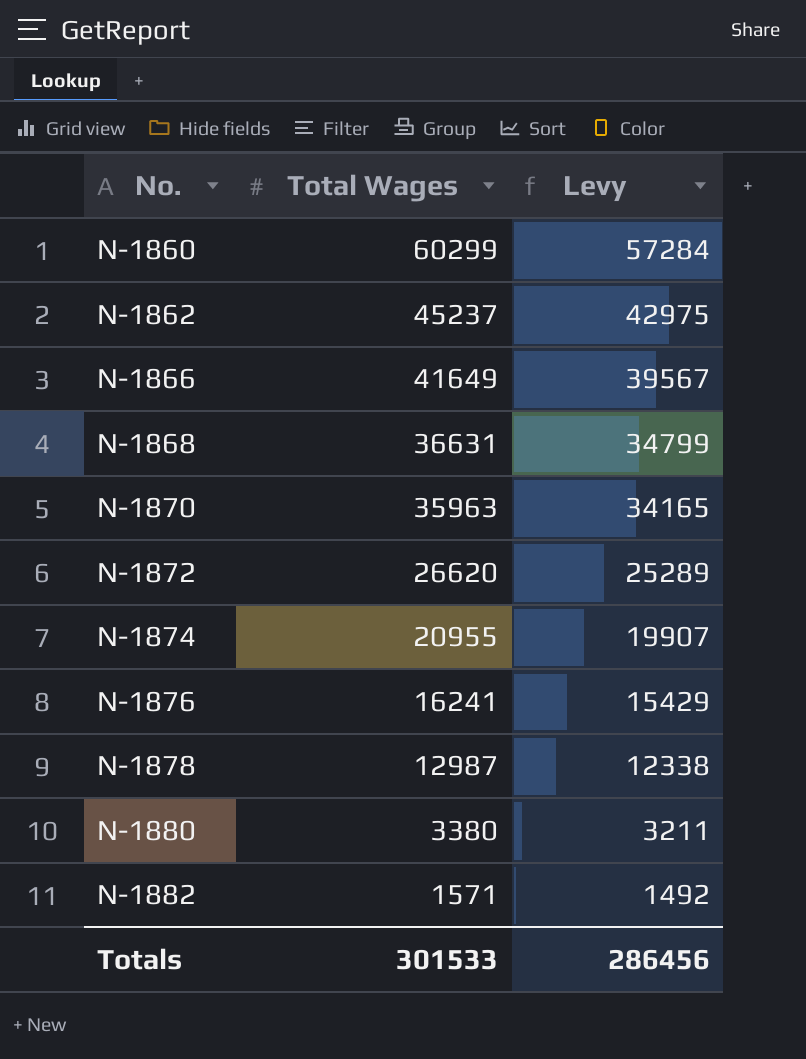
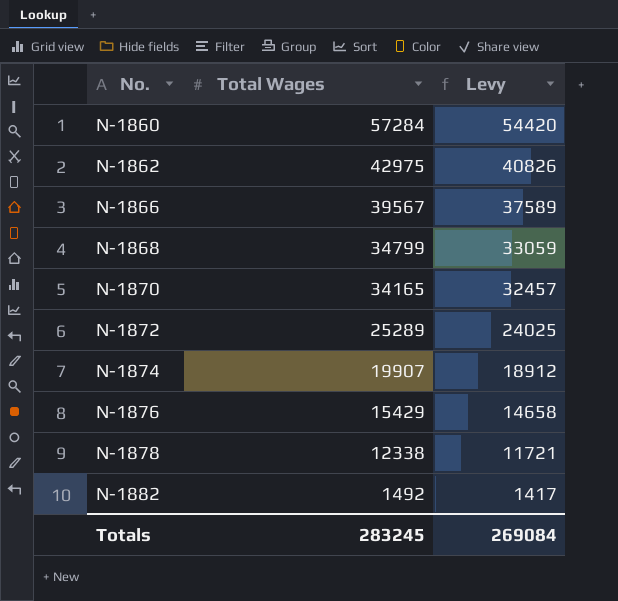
row N-1880: 3380 | 3211 -> none
N-1860 | Total Wages: 60299 -> 57284
N-1860 | Levy: 57284 -> 54420
N-1862 | Total Wages: 45237 -> 42975
N-1862 | Levy: 42975 -> 40826
N-1866 | Total Wages: 41649 -> 39567
N-1866 | Levy: 39567 -> 37589
N-1868 | Total Wages: 36631 -> 34799
N-1868 | Levy: 34799 -> 33059
N-1870 | Total Wages: 35963 -> 34165
N-1870 | Levy: 34165 -> 32457
N-1872 | Total Wages: 26620 -> 25289
N-1872 | Levy: 25289 -> 24025
N-1874 | Total Wages: 20955 -> 19907
N-1874 | Levy: 19907 -> 18912
N-1876 | Total Wages: 16241 -> 15429
N-1876 | Levy: 15429 -> 14658
N-1878 | Total Wages: 12987 -> 12338
N-1878 | Levy: 12338 -> 11721
N-1882 | Total Wages: 1571 -> 1492
N-1882 | Levy: 1492 -> 1417
Totals | Total Wages: 301533 -> 283245
Totals | Levy: 286456 -> 269084

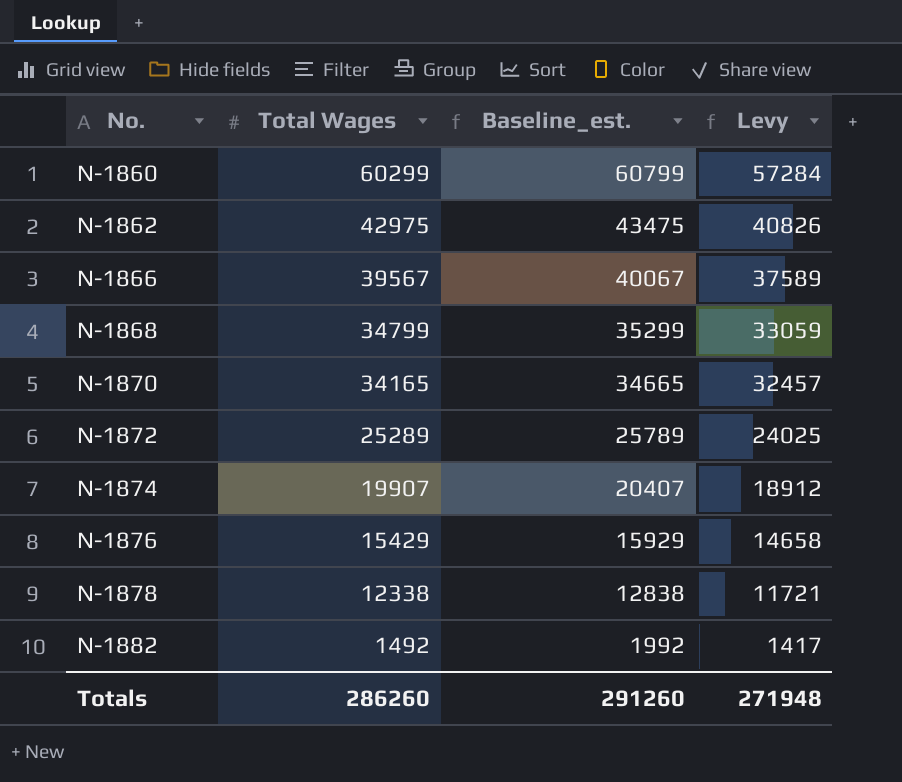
column Baseline_est. | formula: none -> [Total Wages] + 500
N-1860 | Total Wages: 57284 -> 60299
N-1860 | Levy: 54420 -> 57284
Totals | Total Wages: 283245 -> 286260
Totals | Levy: 269084 -> 271948

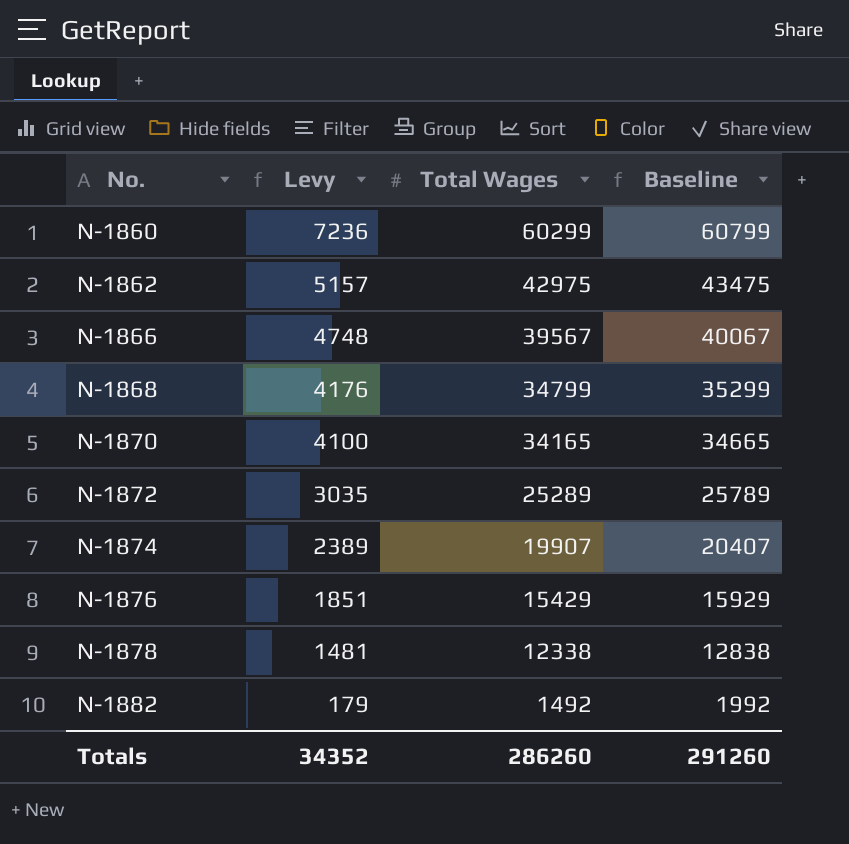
column Levy | formula: [Total Wages] * 0.95 -> [Total Wages] * 0.12
column Levy | position: 4 -> 2
column name: Baseline_est. -> Baseline
Totals | Levy: 271948 -> 34352

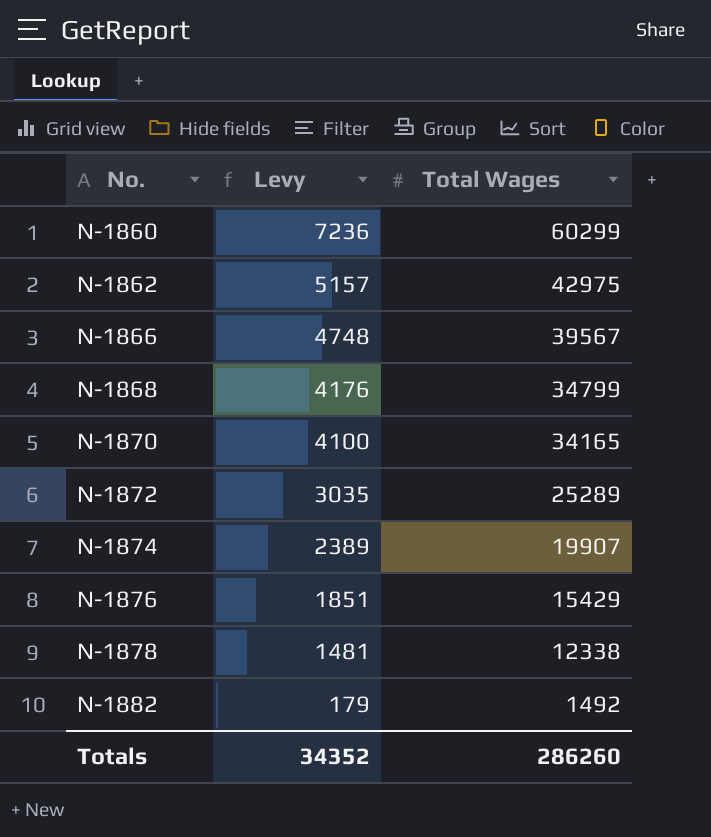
column Baseline | formula: [Total Wages] + 500 -> none

